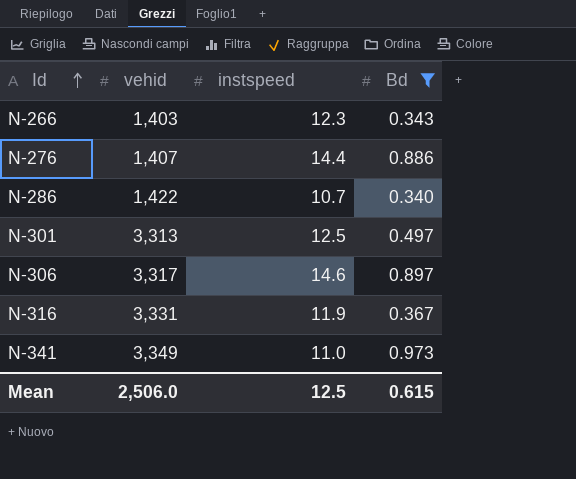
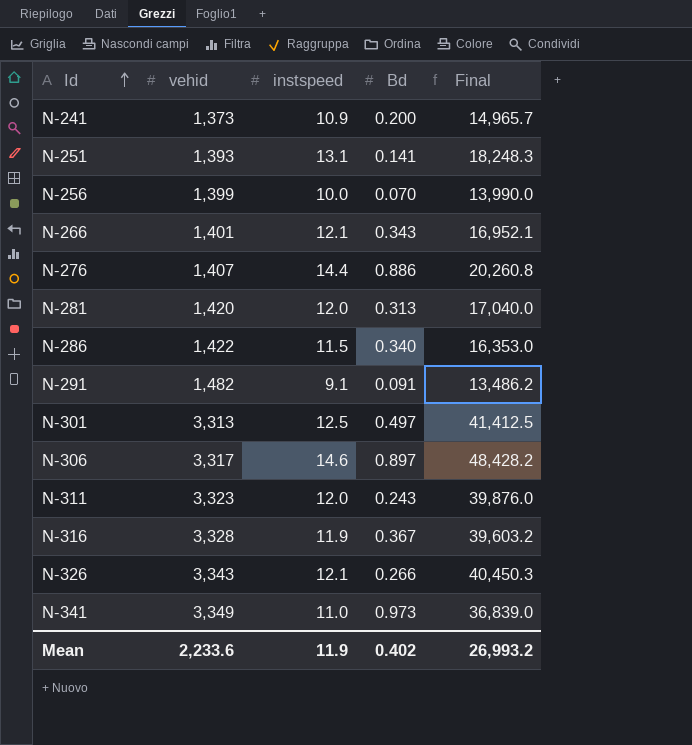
filter: Bd >= 0.340 -> none
column Final | formula: none -> [vehid] * [instspeed]
N-266 | vehid: 1,403 -> 1,401
N-266 | instspeed: 12.3 -> 12.1
N-286 | instspeed: 10.7 -> 11.5
N-316 | vehid: 3,331 -> 3,328
Mean | vehid: 2,506.0 -> 2,233.6
Mean | instspeed: 12.5 -> 11.9
Mean | Bd: 0.615 -> 0.402

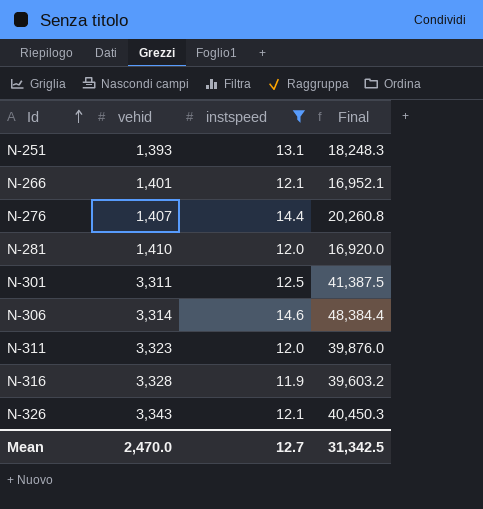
filter: none -> instspeed >= 11.9
column Bd | position: 4 -> none
N-281 | vehid: 1,420 -> 1,410
N-281 | Final: 17,040.0 -> 16,920.0
N-301 | vehid: 3,313 -> 3,311
N-301 | Final: 41,412.5 -> 41,387.5
N-306 | vehid: 3,317 -> 3,314
N-306 | Final: 48,428.2 -> 48,384.4
Mean | vehid: 2,233.6 -> 2,470.0
Mean | instspeed: 11.9 -> 12.7
Mean | Final: 26,993.2 -> 31,342.5

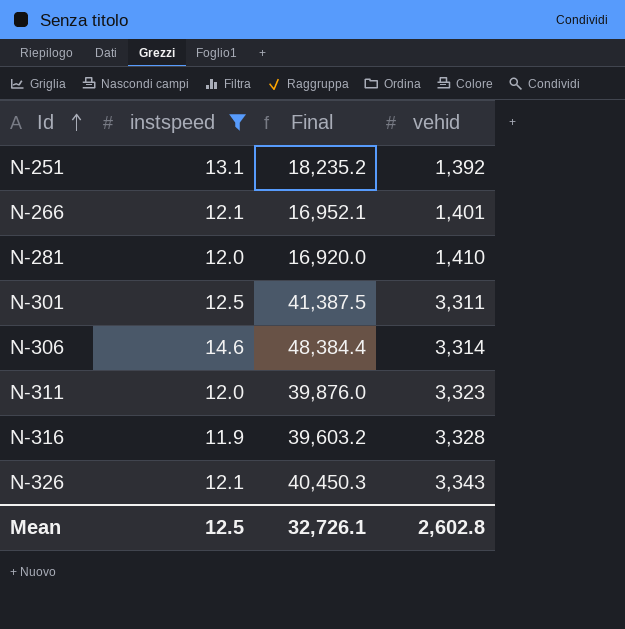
column vehid | position: 2 -> 4
row N-276: 1,407 | 14.4 | 20,260.8 -> none
N-251 | Final: 18,248.3 -> 18,235.2
N-251 | vehid: 1,393 -> 1,392
Mean | instspeed: 12.7 -> 12.5
Mean | Final: 31,342.5 -> 32,726.1
Mean | vehid: 2,470.0 -> 2,602.8

